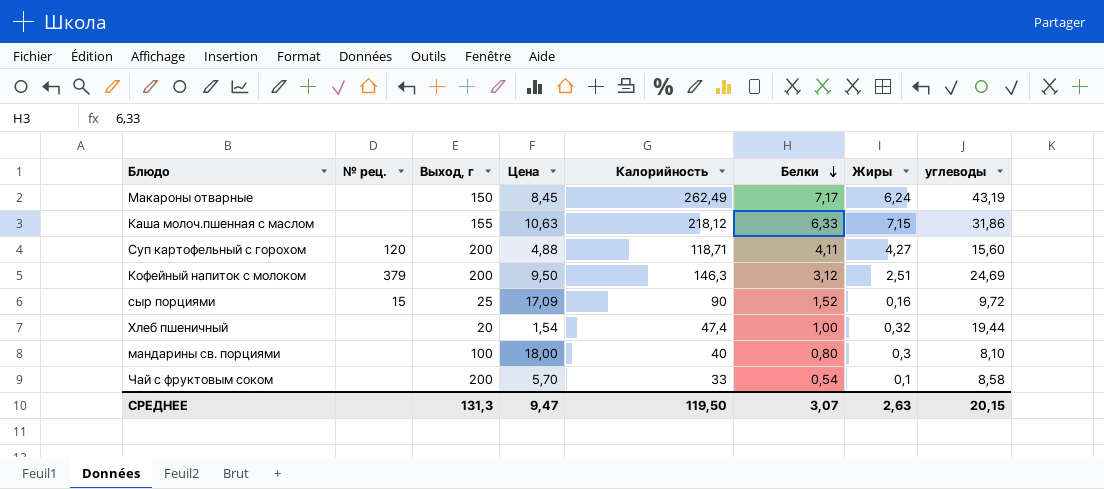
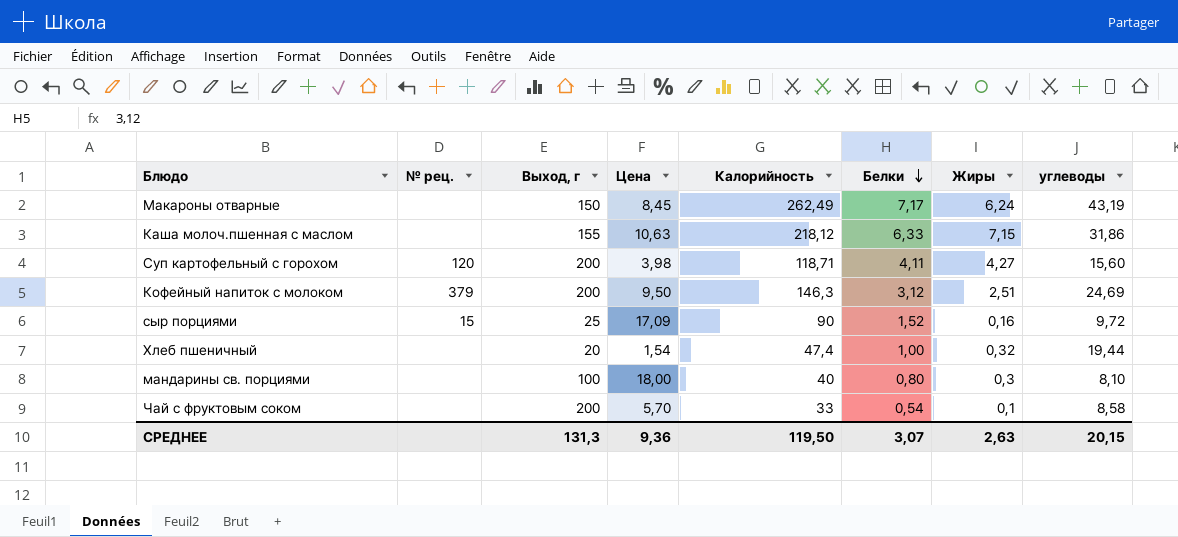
Суп картофельный с горохом | Цена: 4,88 -> 3,98
СРЕДНЕЕ | Цена: 9,47 -> 9,36

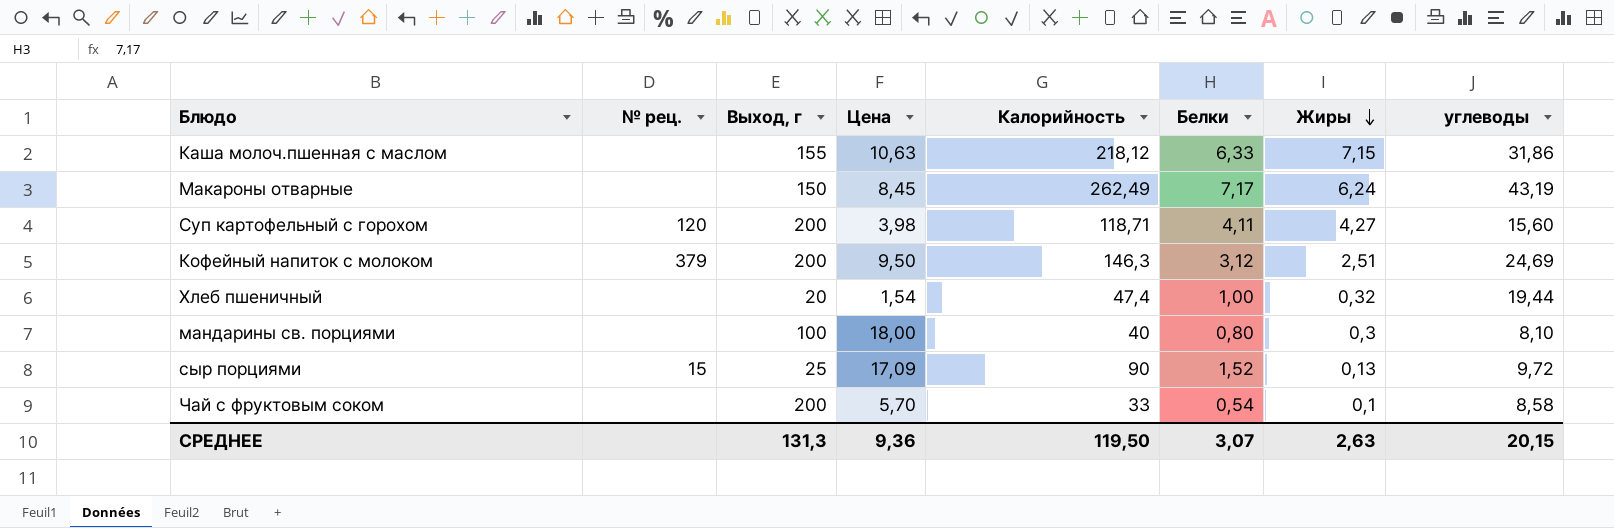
row order: Белки descending -> Жиры descending
сыр порциями | Жиры: 0,16 -> 0,13

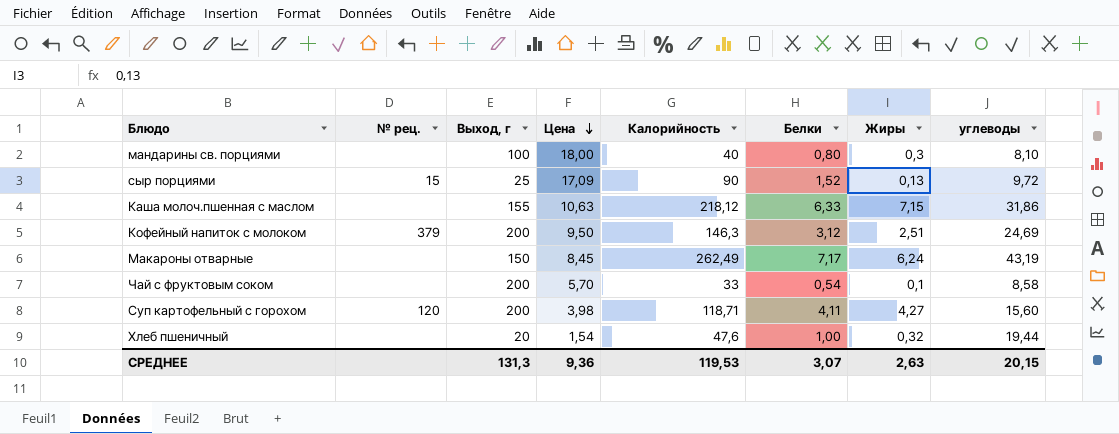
row order: Жиры descending -> Цена descending
Хлеб пшеничный | Калорийность: 47,4 -> 47,6
СРЕДНЕЕ | Калорийность: 119,50 -> 119,53

